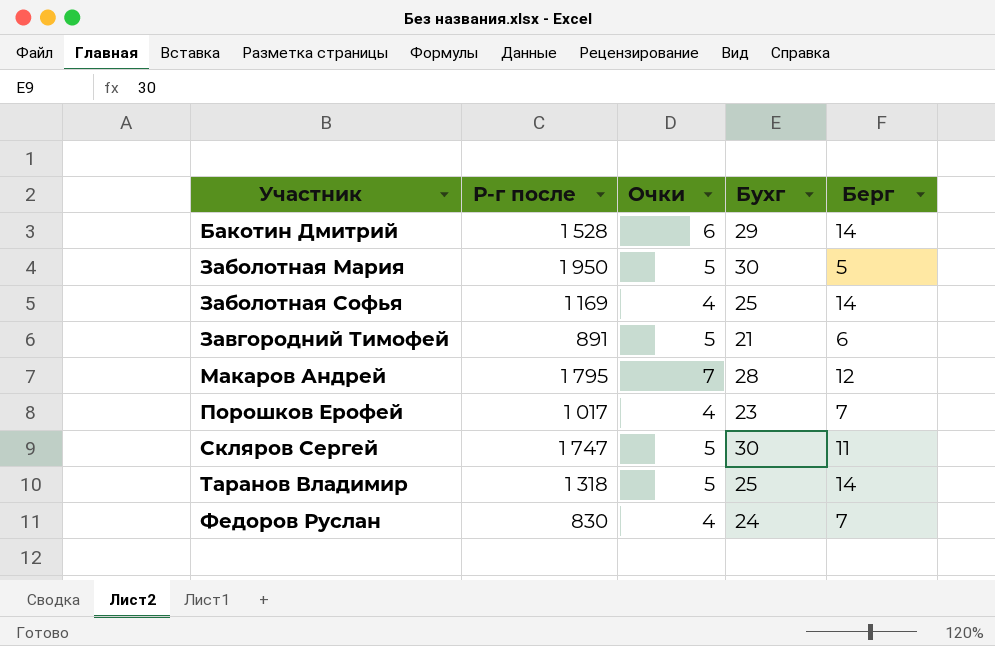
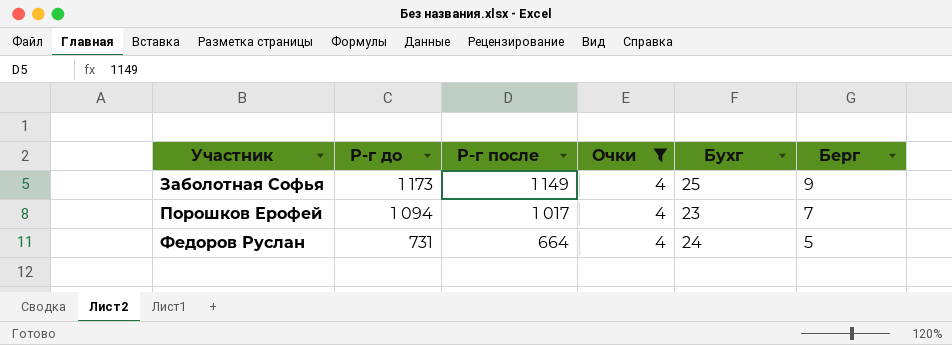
filter: none -> Очки = 4
column Р-г до | position: none -> 2
Заболотная Софья | Р-г после: 1 169 -> 1 149
Заболотная Софья | Берг: 14 -> 9
Федоров Руслан | Р-г после: 830 -> 664
Федоров Руслан | Берг: 7 -> 5

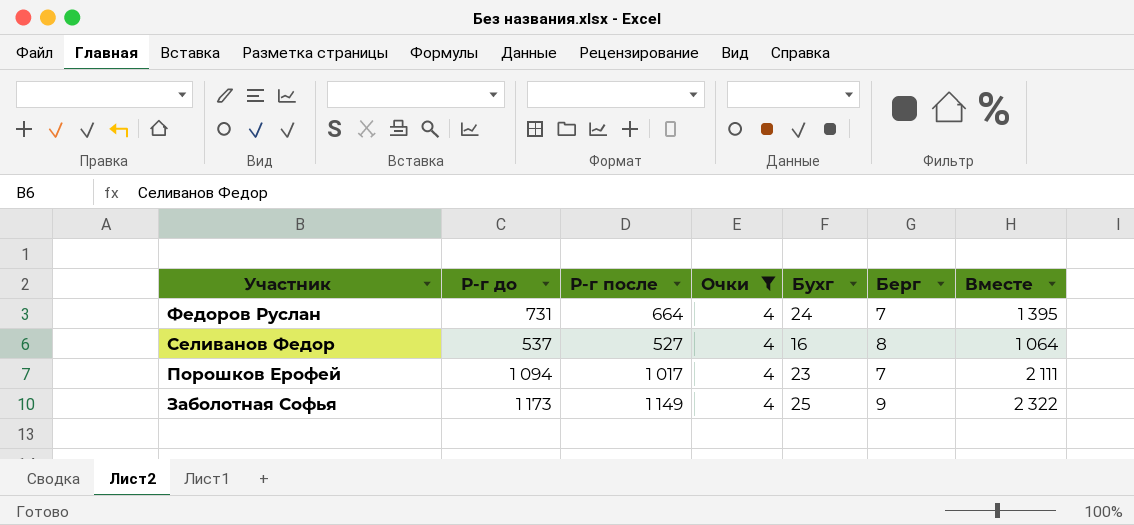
row order: Участник ascending -> Участник descending
column Вместе | formula: none -> [Р-г до] + [Р-г после]
Федоров Руслан | Берг: 5 -> 7
row Селиванов Федор: none -> 537 | 527 | 4 | 16 | 8 | 1 064

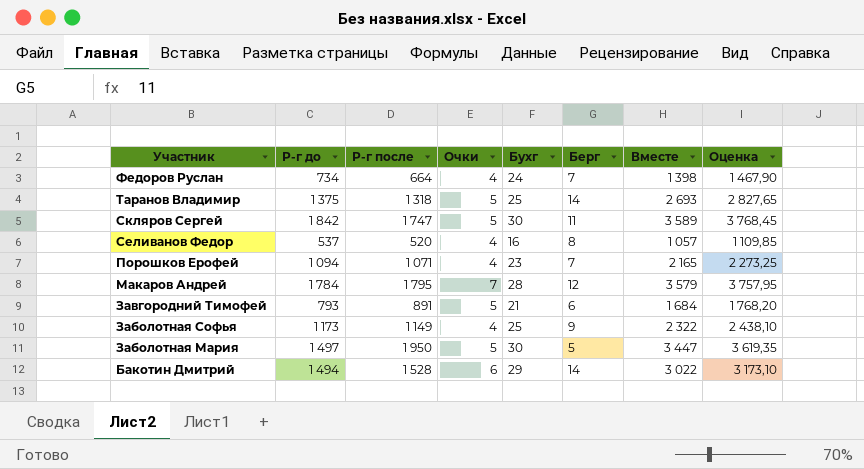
filter: Очки = 4 -> none
column Оценка | formula: none -> [Вместе] * 1,05
Федоров Руслан | Р-г до: 731 -> 734
Федоров Руслан | Вместе: 1 395 -> 1 398
Селиванов Федор | Р-г после: 527 -> 520
Селиванов Федор | Вместе: 1 064 -> 1 057
Порошков Ерофей | Р-г после: 1 017 -> 1 071
Порошков Ерофей | Вместе: 2 111 -> 2 165

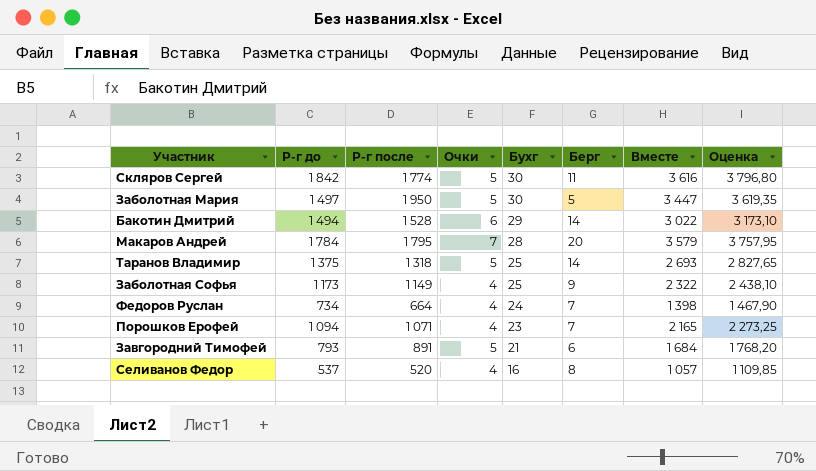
row order: Участник descending -> Бухг descending
Скляров Сергей | Р-г после: 1 747 -> 1 774
Скляров Сергей | Вместе: 3 589 -> 3 616
Скляров Сергей | Оценка: 3 768,45 -> 3 796,80
Макаров Андрей | Берг: 12 -> 20

